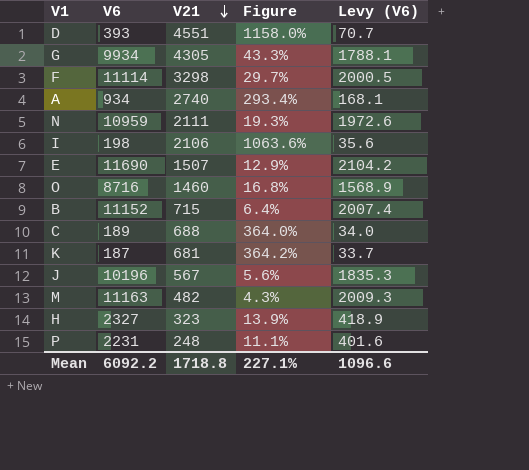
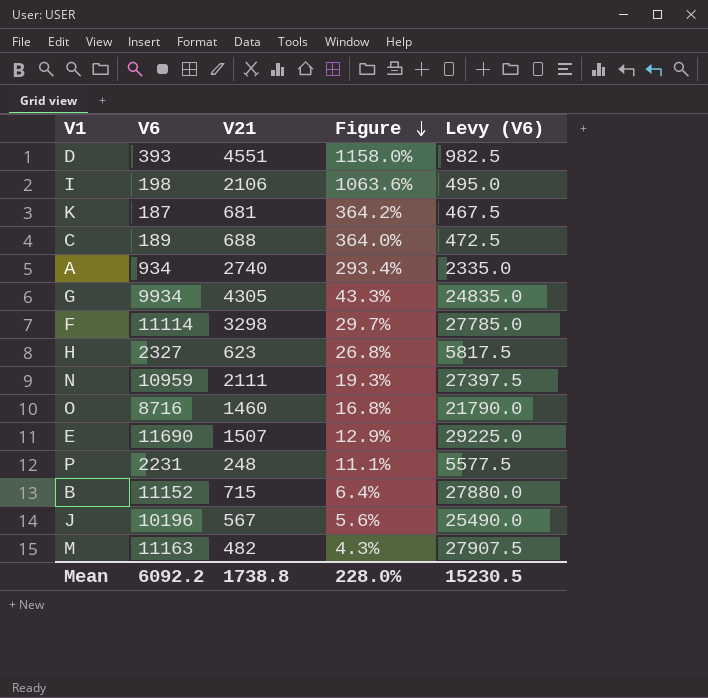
row order: V21 descending -> Figure descending
column Levy (V6) | formula: [V6] * 0.18 -> [V6] * 2.5
H | V21: 323 -> 623
H | Figure: 13.9% -> 26.8%
Mean | V21: 1718.8 -> 1738.8
Mean | Figure: 227.1% -> 228.0%
Mean | Levy (V6): 1096.6 -> 15230.5

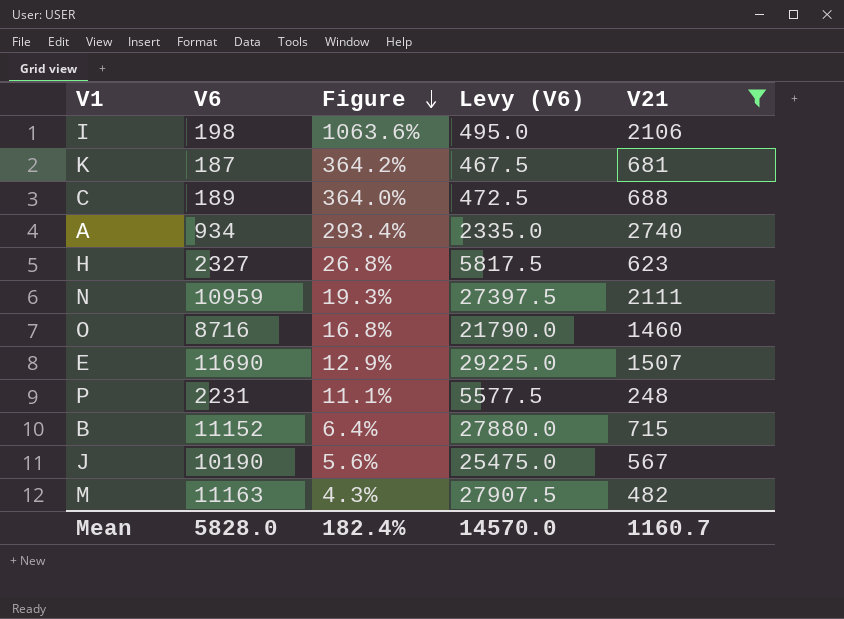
filter: none -> V21 <= 2740
column V21 | position: 3 -> 5
J | V6: 10196 -> 10190
J | Levy (V6): 25490.0 -> 25475.0
Mean | V6: 6092.2 -> 5828.0
Mean | Figure: 228.0% -> 182.4%
Mean | Levy (V6): 15230.5 -> 14570.0
Mean | V21: 1738.8 -> 1160.7

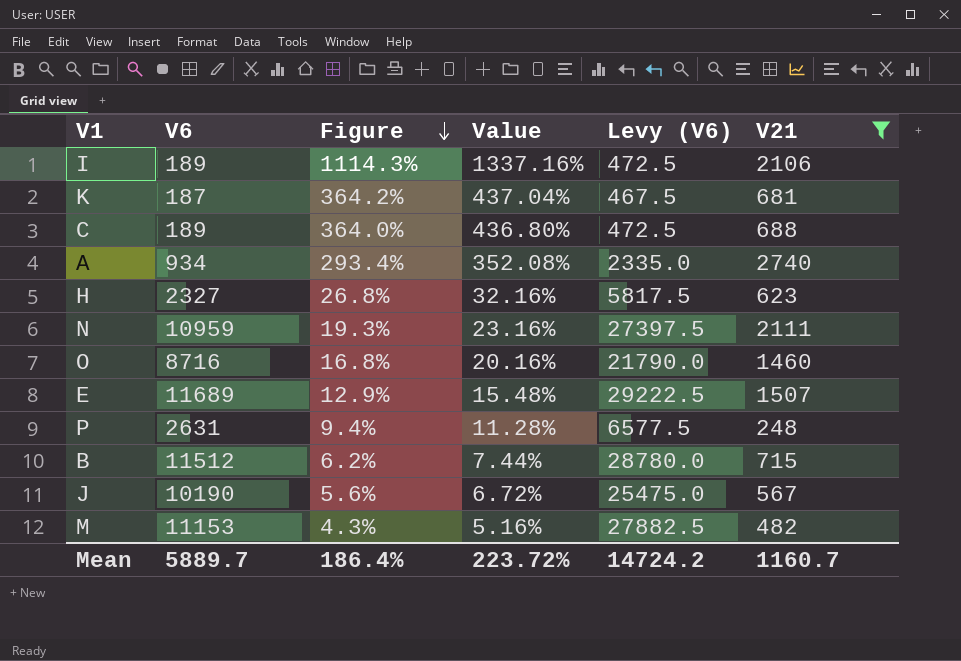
column Value | formula: none -> [Figure] * 1.2
I | V6: 198 -> 189
I | Figure: 1063.6% -> 1114.3%
I | Levy (V6): 495.0 -> 472.5
E | V6: 11690 -> 11689
E | Levy (V6): 29225.0 -> 29222.5
P | V6: 2231 -> 2631
P | Figure: 11.1% -> 9.4%
P | Levy (V6): 5577.5 -> 6577.5
B | V6: 11152 -> 11512
B | Figure: 6.4% -> 6.2%
B | Levy (V6): 27880.0 -> 28780.0
M | V6: 11163 -> 11153
M | Levy (V6): 27907.5 -> 27882.5
Mean | V6: 5828.0 -> 5889.7
Mean | Figure: 182.4% -> 186.4%
Mean | Levy (V6): 14570.0 -> 14724.2

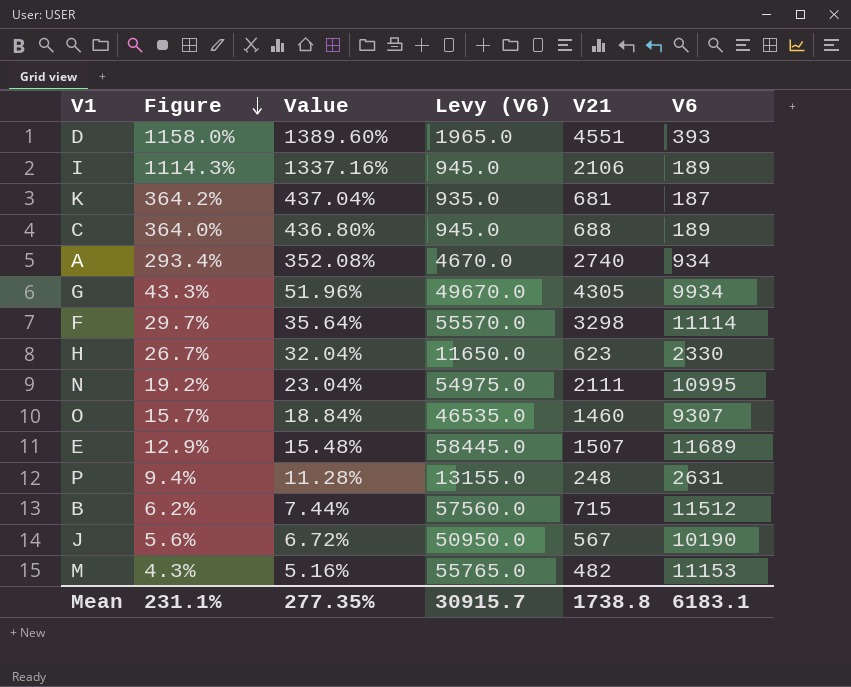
filter: V21 <= 2740 -> none
column Levy (V6) | formula: [V6] * 2.5 -> [V6] * 5
column V6 | position: 2 -> 6
H | Figure: 26.8% -> 26.7%
H | Value: 32.16% -> 32.04%
H | V6: 2327 -> 2330
N | Figure: 19.3% -> 19.2%
N | Value: 23.16% -> 23.04%
N | V6: 10959 -> 10995
O | Figure: 16.8% -> 15.7%
O | Value: 20.16% -> 18.84%
O | V6: 8716 -> 9307
Mean | Figure: 186.4% -> 231.1%
Mean | Value: 223.72% -> 277.35%
Mean | Levy (V6): 14724.2 -> 30915.7
Mean | V21: 1160.7 -> 1738.8
Mean | V6: 5889.7 -> 6183.1

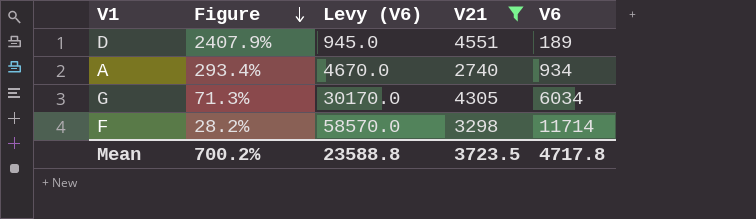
filter: none -> V21 >= 2740
column Value | formula: [Figure] * 1.2 -> none
D | Figure: 1158.0% -> 2407.9%
D | Levy (V6): 1965.0 -> 945.0
D | V6: 393 -> 189
G | Figure: 43.3% -> 71.3%
G | Levy (V6): 49670.0 -> 30170.0
G | V6: 9934 -> 6034
F | Figure: 29.7% -> 28.2%
F | Levy (V6): 55570.0 -> 58570.0
F | V6: 11114 -> 11714
Mean | Figure: 231.1% -> 700.2%
Mean | Levy (V6): 30915.7 -> 23588.8
Mean | V21: 1738.8 -> 3723.5
Mean | V6: 6183.1 -> 4717.8

